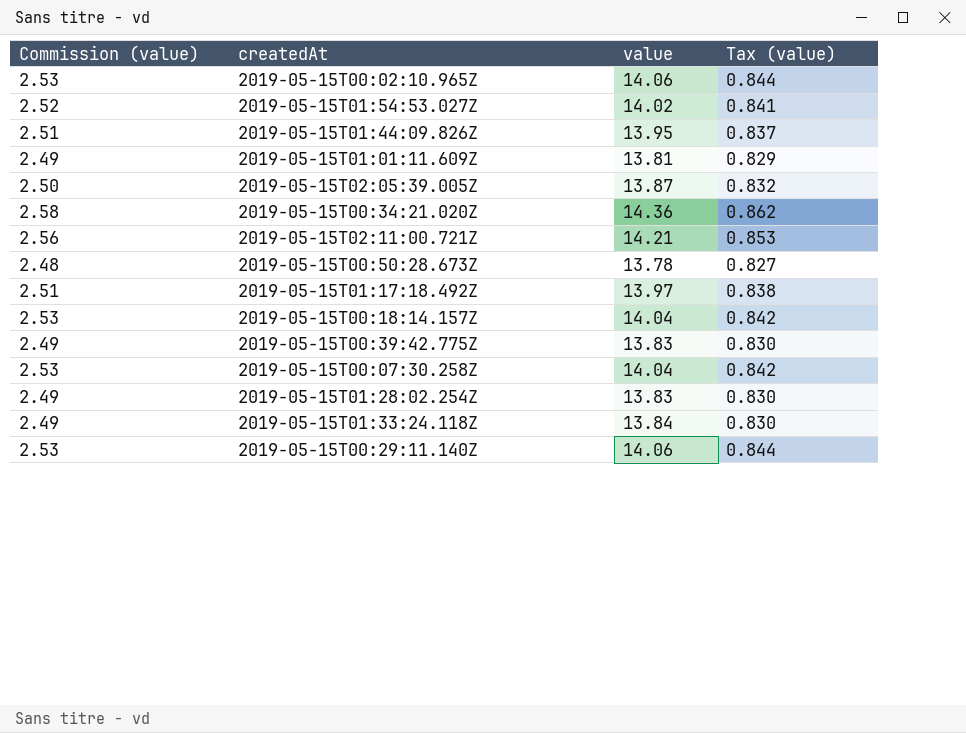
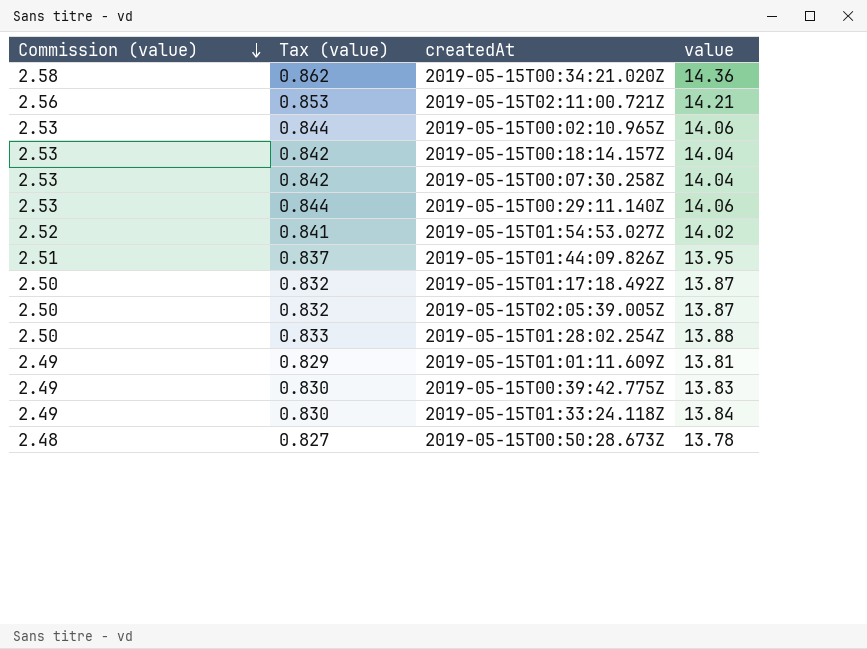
row order: none -> Commission (value) descending
column Tax (value) | position: 4 -> 2
2019-05-15T01:17:18.492Z | Commission (value): 2.51 -> 2.50
2019-05-15T01:17:18.492Z | Tax (value): 0.838 -> 0.832
2019-05-15T01:17:18.492Z | value: 13.97 -> 13.87
2019-05-15T01:28:02.254Z | Commission (value): 2.49 -> 2.50
2019-05-15T01:28:02.254Z | Tax (value): 0.830 -> 0.833
2019-05-15T01:28:02.254Z | value: 13.83 -> 13.88

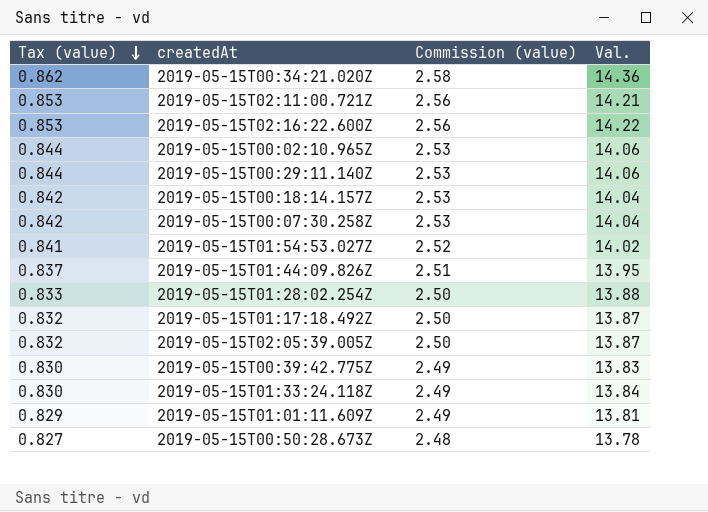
row order: Commission (value) descending -> Tax (value) descending
column Commission (value) | position: 1 -> 3
column name: value -> Val.
row 2019-05-15T02:16:22.600Z: none -> 0.853 | 2.56 | 14.22

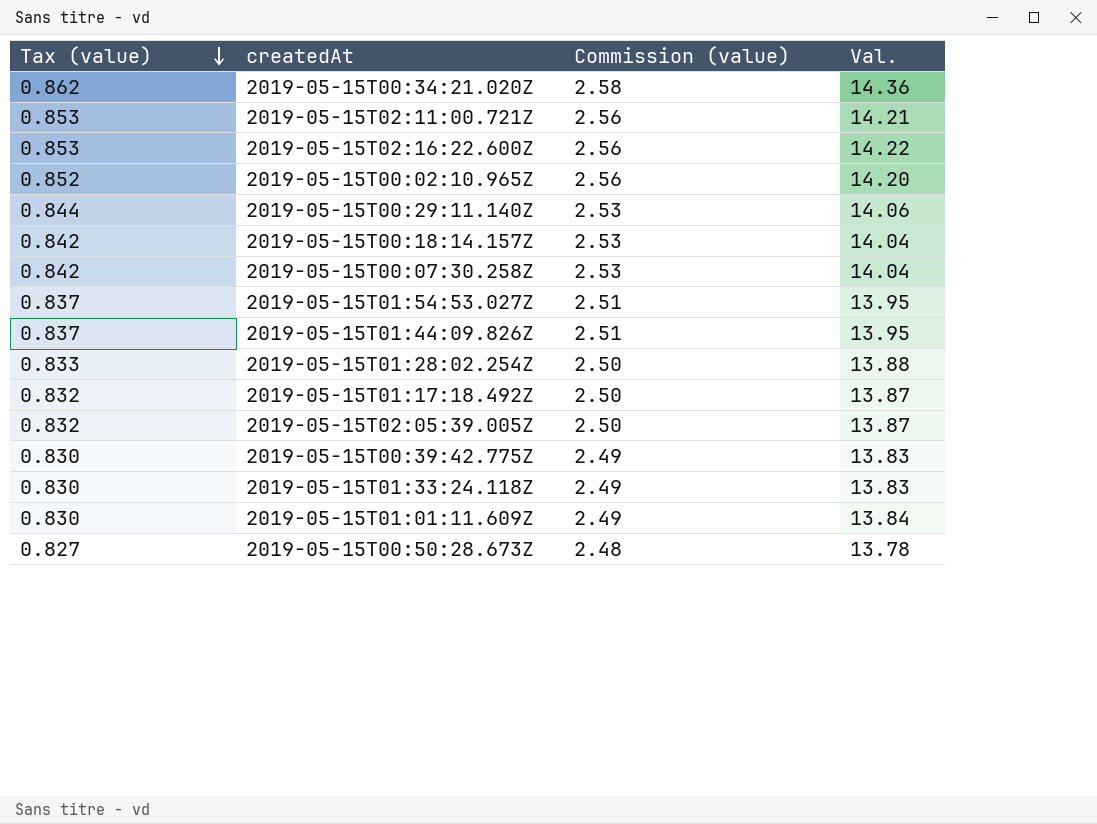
2019-05-15T00:02:10.965Z | Tax (value): 0.844 -> 0.852
2019-05-15T00:02:10.965Z | Commission (value): 2.53 -> 2.56
2019-05-15T00:02:10.965Z | Val.: 14.06 -> 14.20
2019-05-15T01:54:53.027Z | Tax (value): 0.841 -> 0.837
2019-05-15T01:54:53.027Z | Commission (value): 2.52 -> 2.51
2019-05-15T01:54:53.027Z | Val.: 14.02 -> 13.95
2019-05-15T01:33:24.118Z | Val.: 13.84 -> 13.83
2019-05-15T01:01:11.609Z | Tax (value): 0.829 -> 0.830
2019-05-15T01:01:11.609Z | Val.: 13.81 -> 13.84

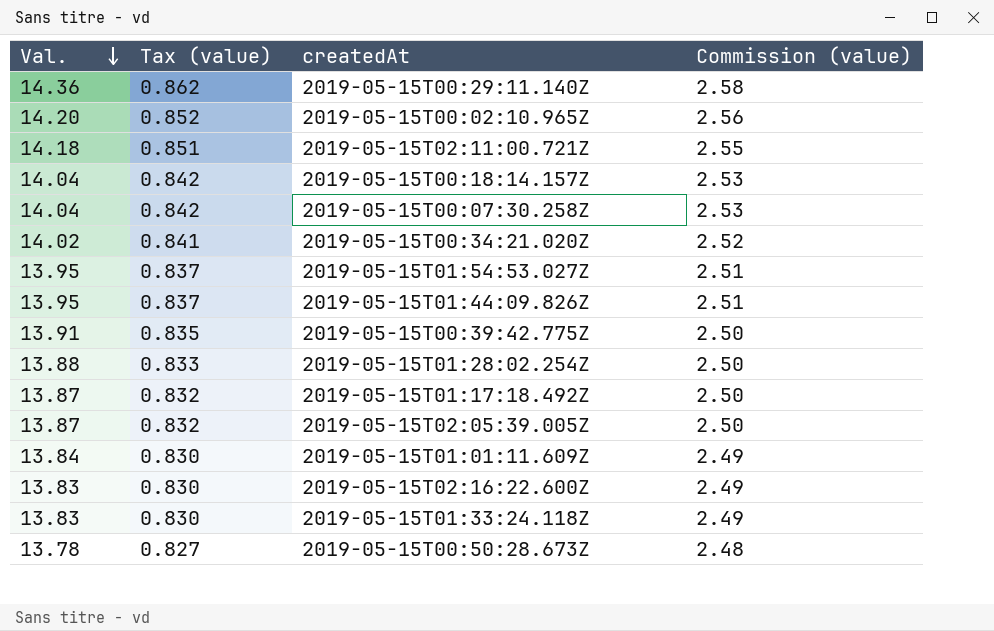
row order: Tax (value) descending -> Val. descending
column Val. | position: 4 -> 1
2019-05-15T00:29:11.140Z | Val.: 14.06 -> 14.36
2019-05-15T00:29:11.140Z | Tax (value): 0.844 -> 0.862
2019-05-15T00:29:11.140Z | Commission (value): 2.53 -> 2.58
2019-05-15T02:11:00.721Z | Val.: 14.21 -> 14.18
2019-05-15T02:11:00.721Z | Tax (value): 0.853 -> 0.851
2019-05-15T02:11:00.721Z | Commission (value): 2.56 -> 2.55
2019-05-15T00:34:21.020Z | Val.: 14.36 -> 14.02
2019-05-15T00:34:21.020Z | Tax (value): 0.862 -> 0.841
2019-05-15T00:34:21.020Z | Commission (value): 2.58 -> 2.52
2019-05-15T00:39:42.775Z | Val.: 13.83 -> 13.91
2019-05-15T00:39:42.775Z | Tax (value): 0.830 -> 0.835
2019-05-15T00:39:42.775Z | Commission (value): 2.49 -> 2.50
2019-05-15T02:16:22.600Z | Val.: 14.22 -> 13.83
2019-05-15T02:16:22.600Z | Tax (value): 0.853 -> 0.830
2019-05-15T02:16:22.600Z | Commission (value): 2.56 -> 2.49

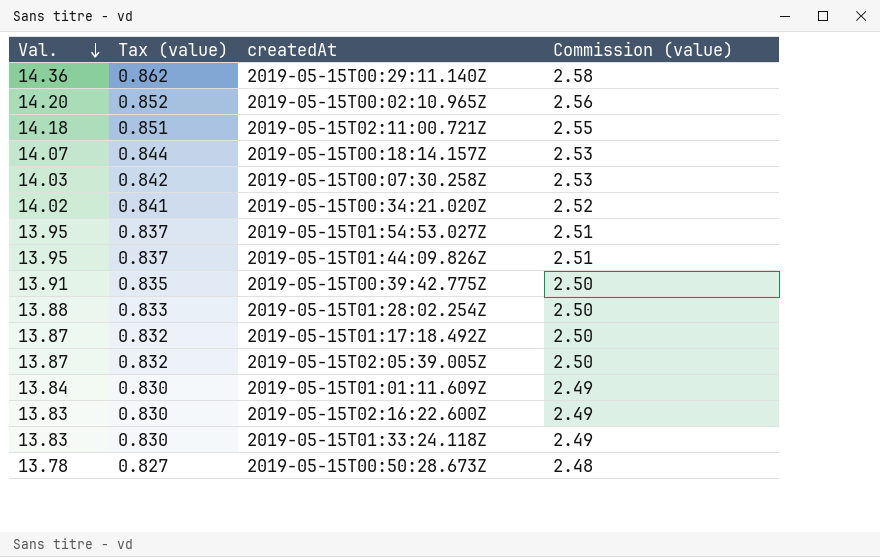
2019-05-15T00:18:14.157Z | Val.: 14.04 -> 14.07
2019-05-15T00:18:14.157Z | Tax (value): 0.842 -> 0.844
2019-05-15T00:07:30.258Z | Val.: 14.04 -> 14.03

